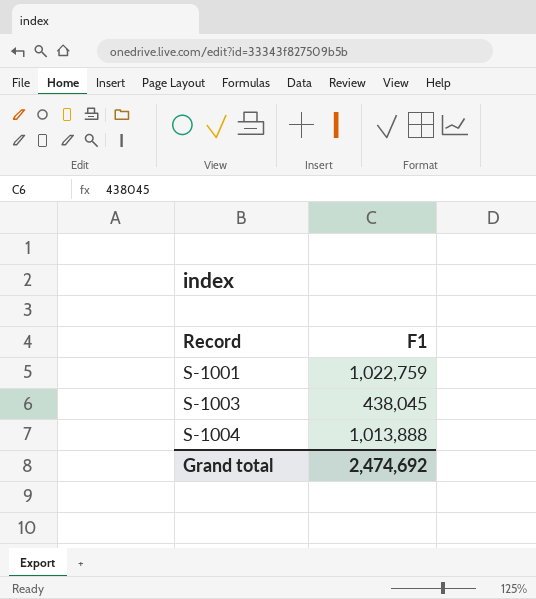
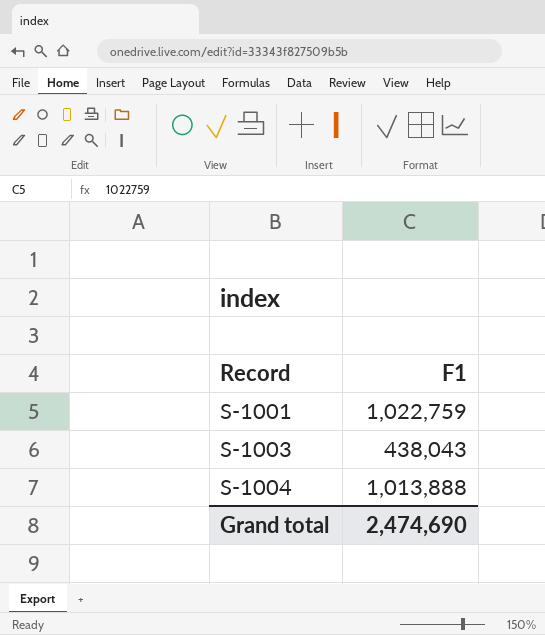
S-1003 | F1: 438,045 -> 438,043
Grand total | F1: 2,474,692 -> 2,474,690

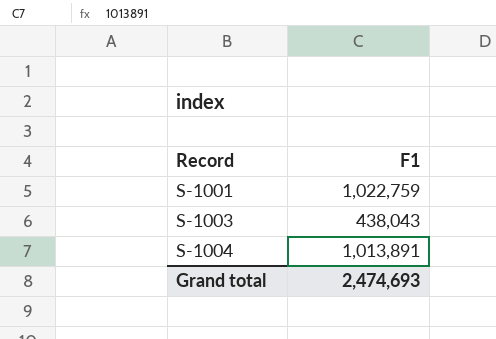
S-1004 | F1: 1,013,888 -> 1,013,891
Grand total | F1: 2,474,690 -> 2,474,693

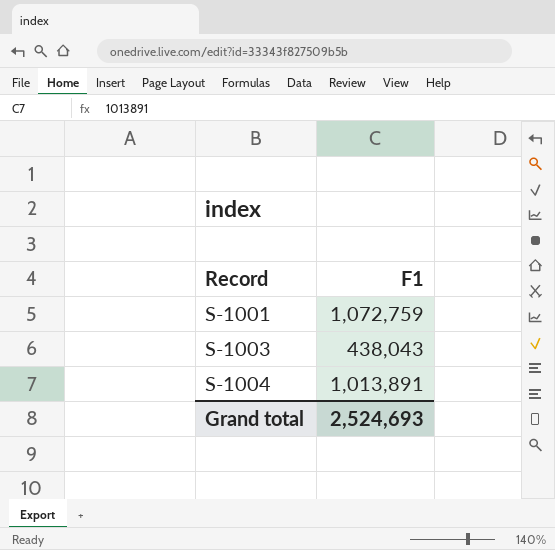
S-1001 | F1: 1,022,759 -> 1,072,759
Grand total | F1: 2,474,693 -> 2,524,693

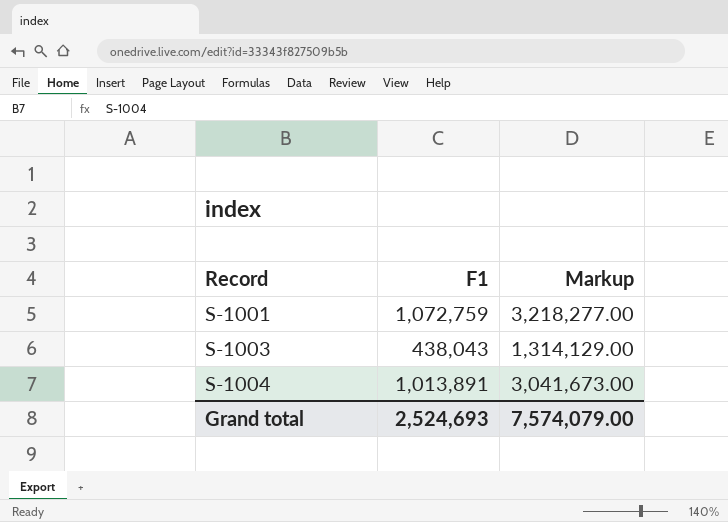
column Markup | formula: none -> [F1] * 3

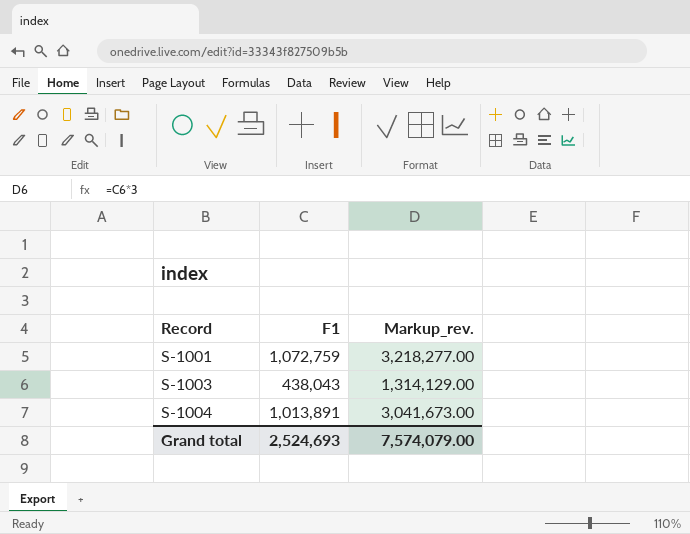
column name: Markup -> Markup_rev.

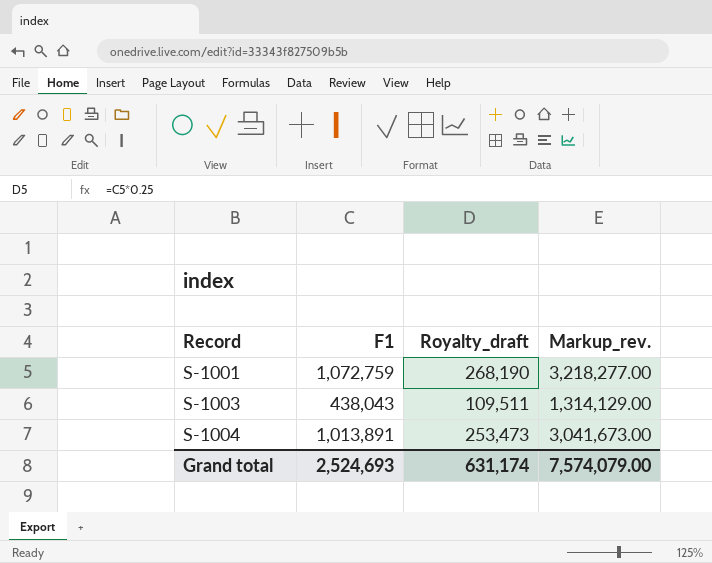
column Royalty_draft | formula: none -> [F1] * 0.25

